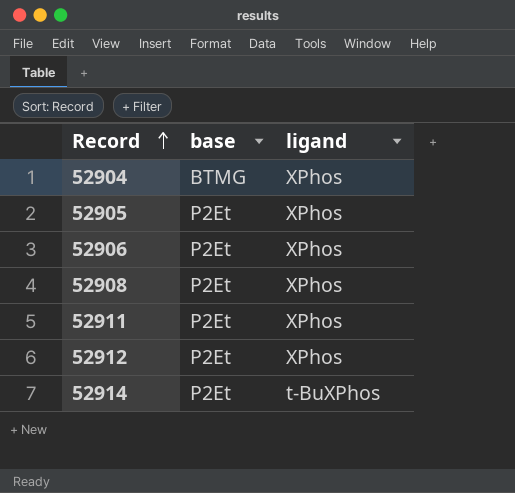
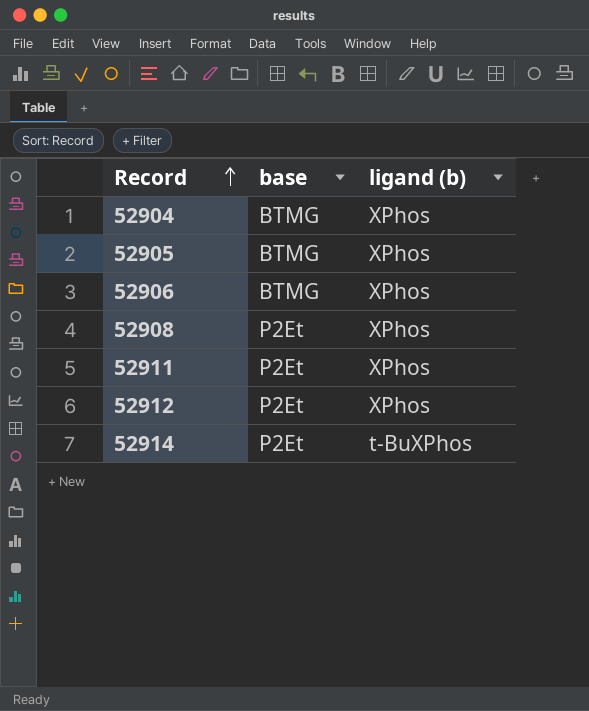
column name: ligand -> ligand (b)
52905 | base: P2Et -> BTMG
52906 | base: P2Et -> BTMG

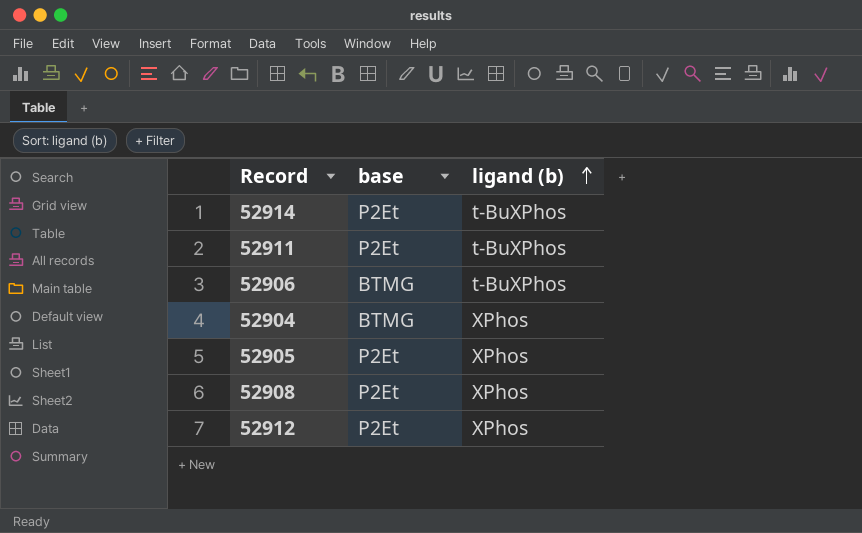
row order: Record ascending -> ligand (b) ascending
52911 | ligand (b): XPhos -> t-BuXPhos
52906 | ligand (b): XPhos -> t-BuXPhos
52905 | base: BTMG -> P2Et

